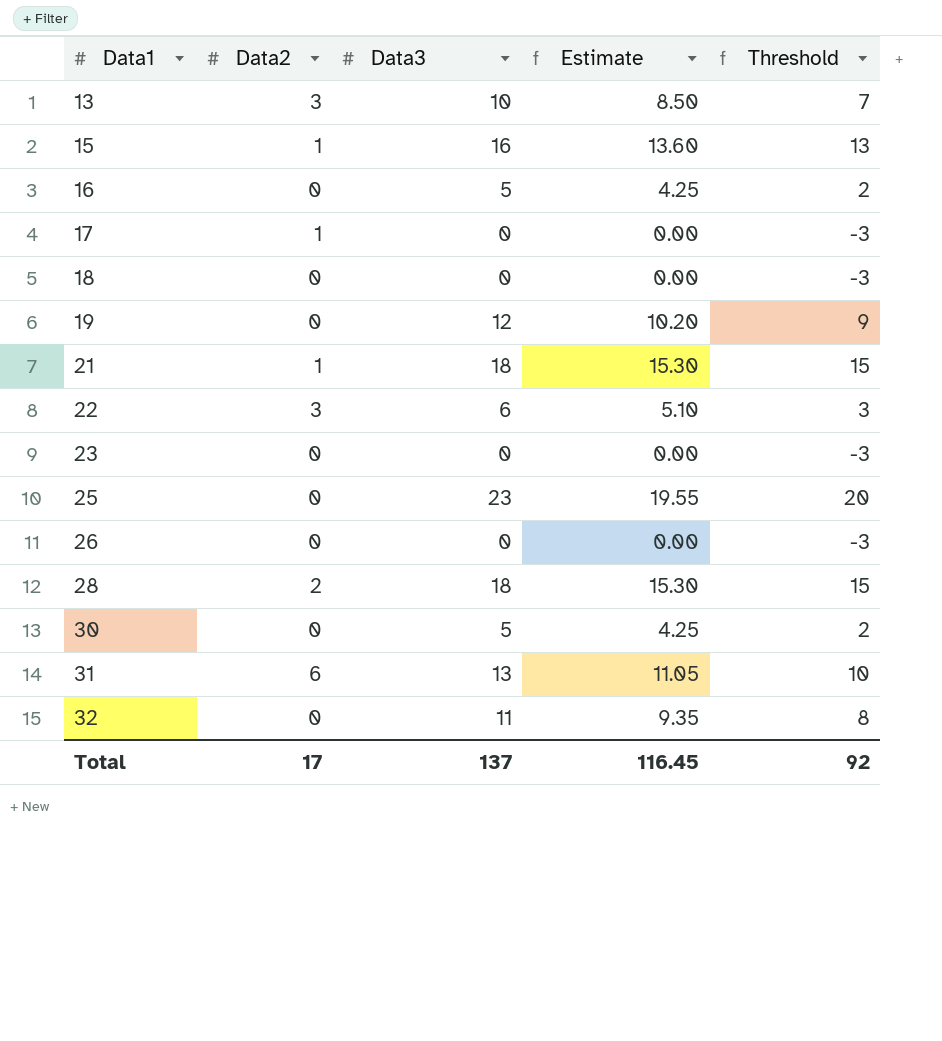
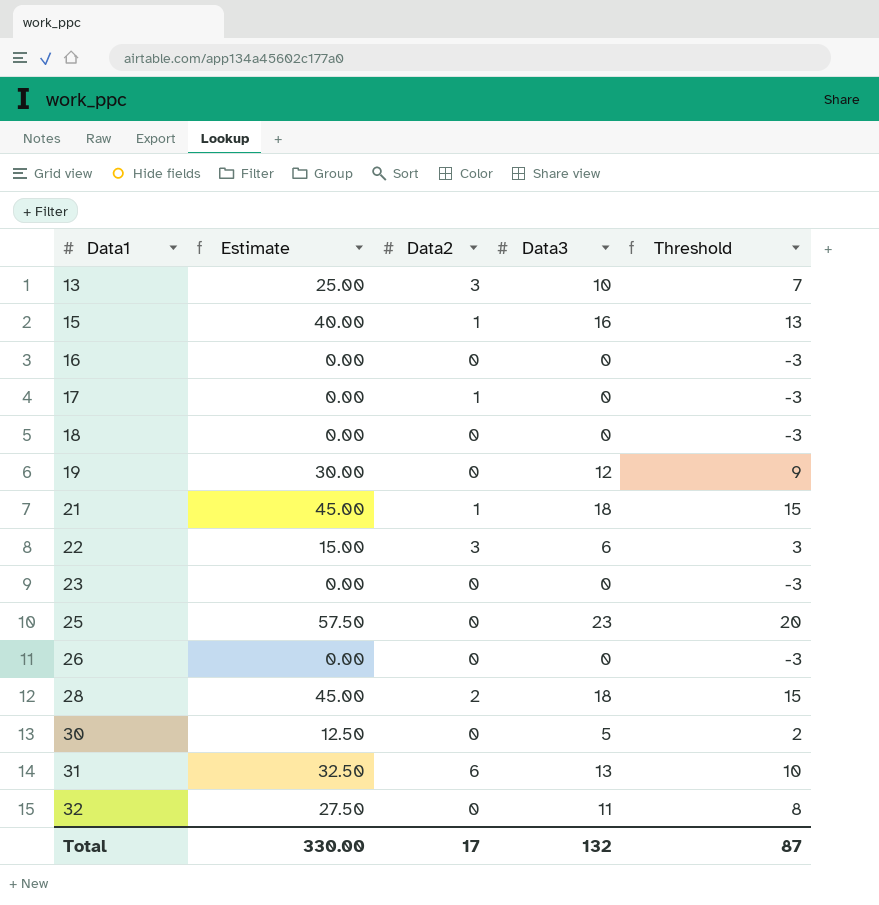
column Estimate | formula: [Data3] * 0.85 -> [Data3] * 2.5
column Estimate | position: 4 -> 2
16 | Data3: 5 -> 0
16 | Threshold: 2 -> -3
Total | Estimate: 116.45 -> 330.00
Total | Data3: 137 -> 132
Total | Threshold: 92 -> 87

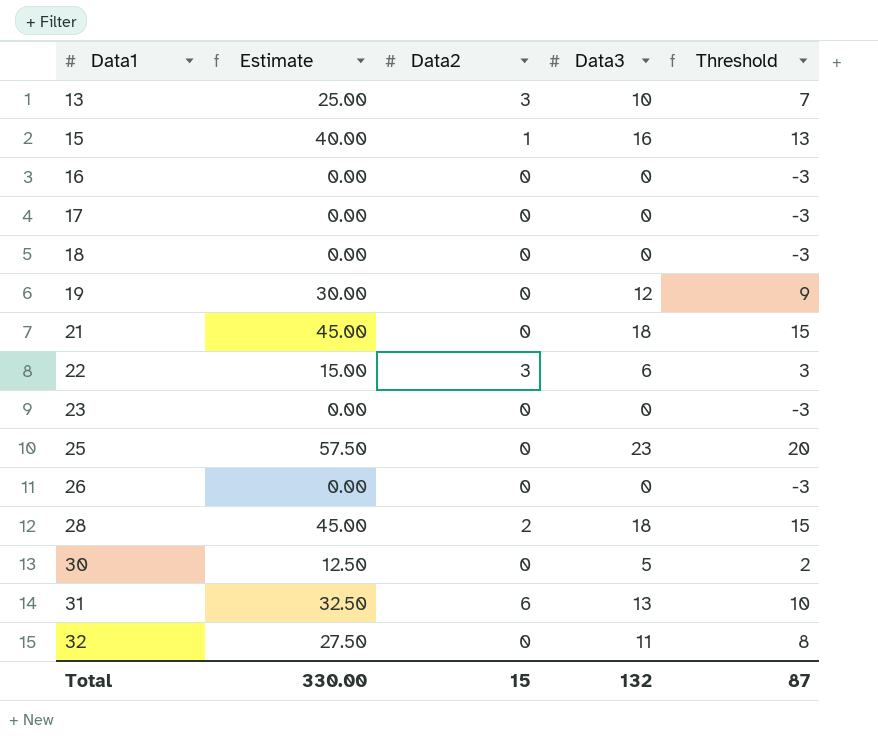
17 | Data2: 1 -> 0
21 | Data2: 1 -> 0
Total | Data2: 17 -> 15

